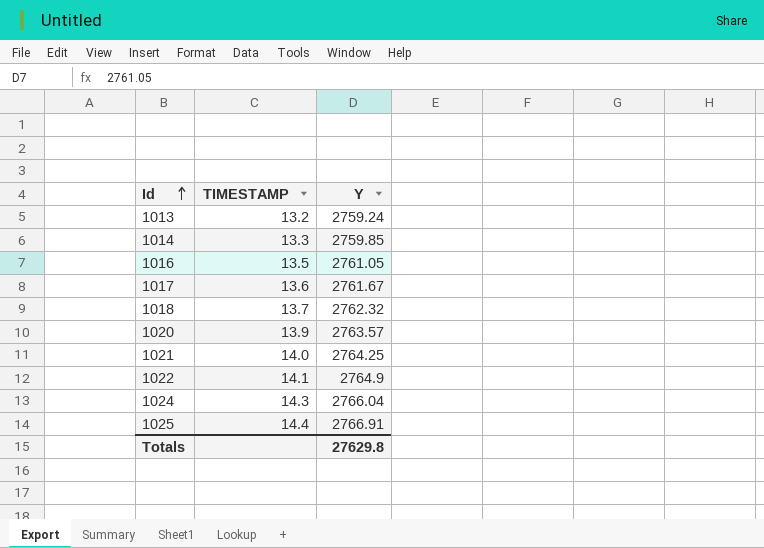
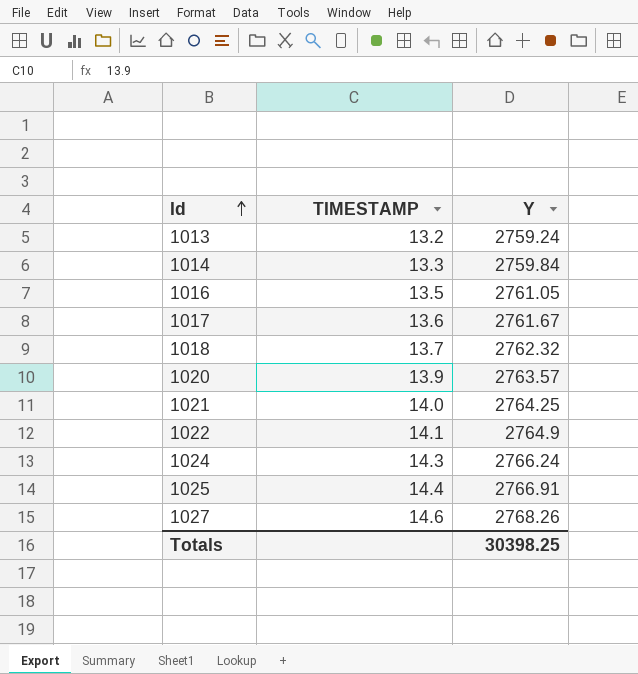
1014 | Y: 2759.85 -> 2759.84
1024 | Y: 2766.04 -> 2766.24
row 1027: none -> 14.6 | 2768.26
Totals | Y: 27629.8 -> 30398.25

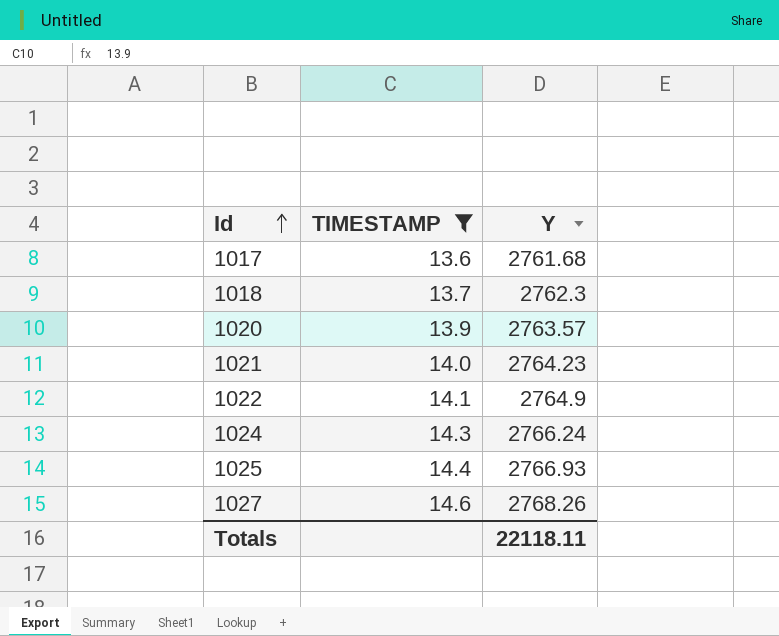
filter: none -> TIMESTAMP >= 13.6
1017 | Y: 2761.67 -> 2761.68
1018 | Y: 2762.32 -> 2762.3
1021 | Y: 2764.25 -> 2764.23
1025 | Y: 2766.91 -> 2766.93
Totals | Y: 30398.25 -> 22118.11

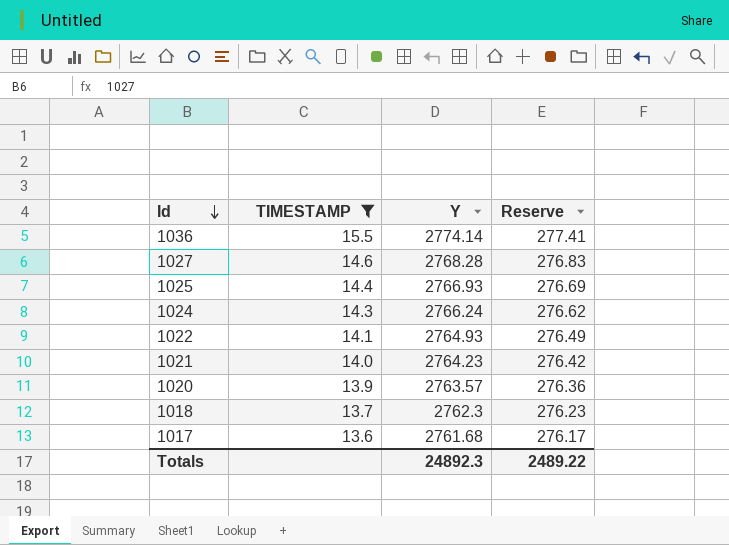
row order: Id ascending -> Id descending
column Reserve | formula: none -> [Y] * 0.1
row 1036: none -> 15.5 | 2774.14 | 277.41
1027 | Y: 2768.26 -> 2768.28
1022 | Y: 2764.9 -> 2764.93
Totals | Y: 22118.11 -> 24892.3

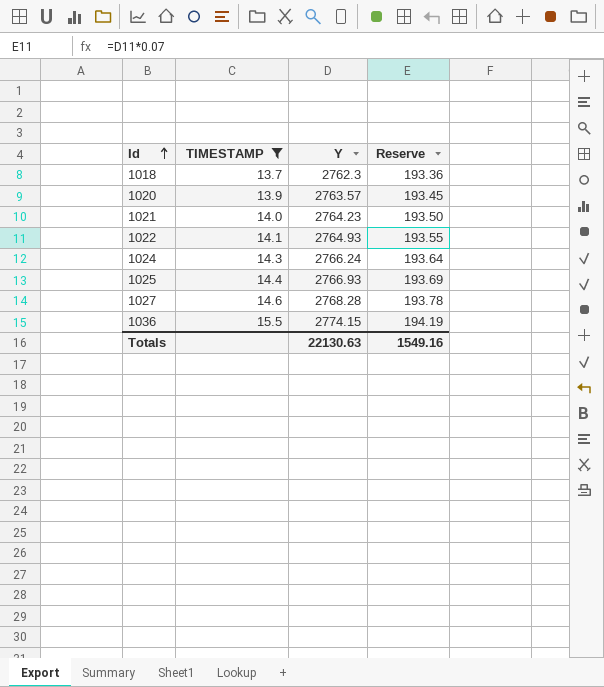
row order: Id descending -> Id ascending
column Reserve | formula: [Y] * 0.1 -> [Y] * 0.07
row 1017: 13.6 | 2761.68 | 276.17 -> none
1036 | Y: 2774.14 -> 2774.15
Totals | Y: 24892.3 -> 22130.63
Totals | Reserve: 2489.22 -> 1549.16

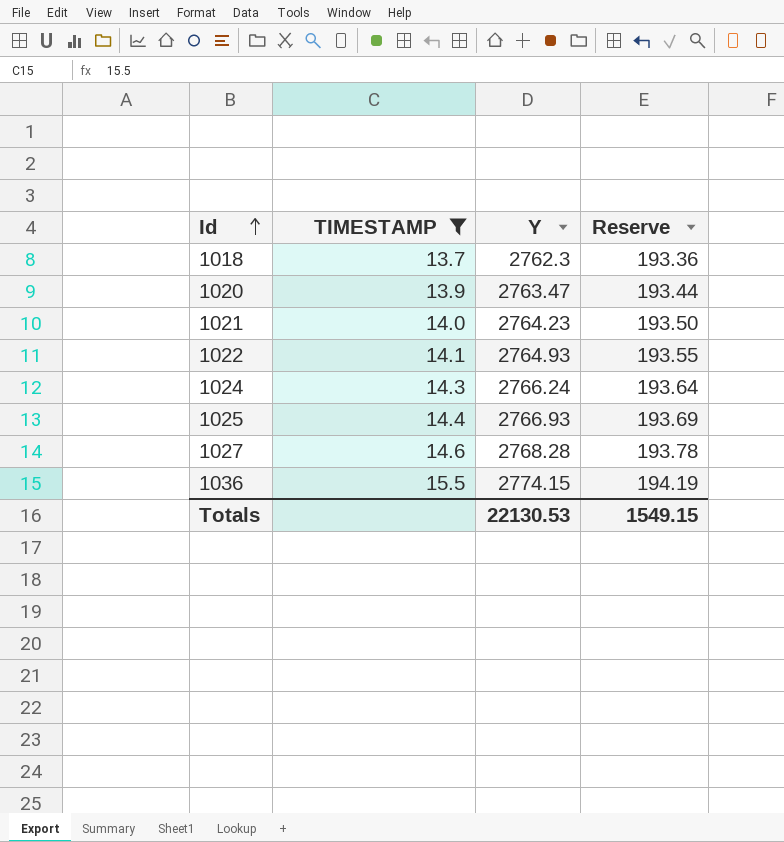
1020 | Y: 2763.57 -> 2763.47
1020 | Reserve: 193.45 -> 193.44
Totals | Y: 22130.63 -> 22130.53
Totals | Reserve: 1549.16 -> 1549.15

